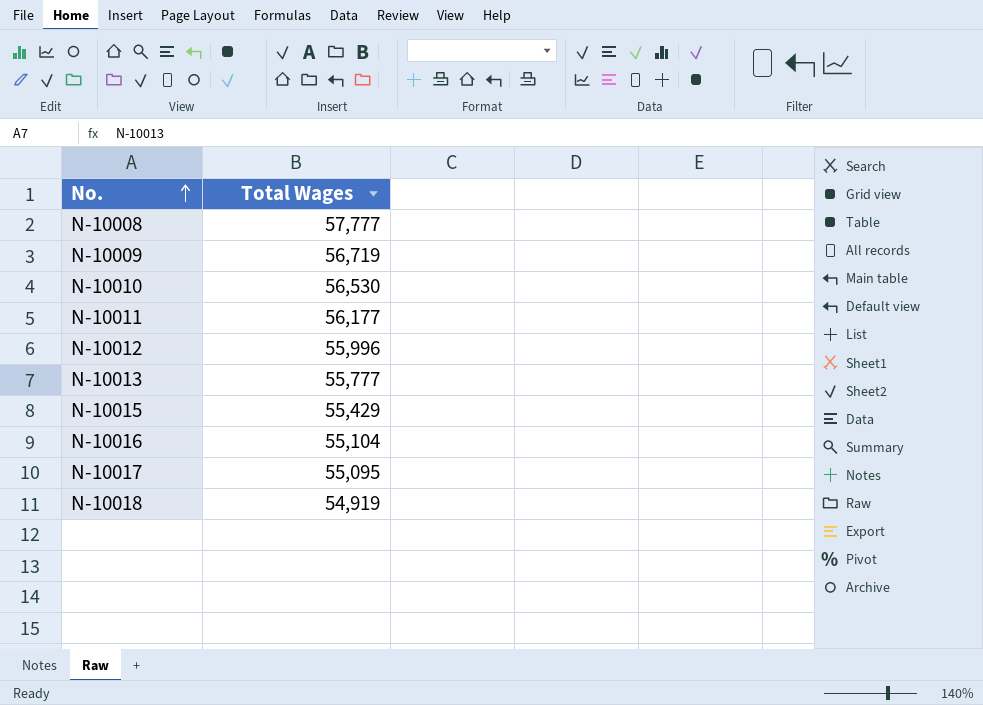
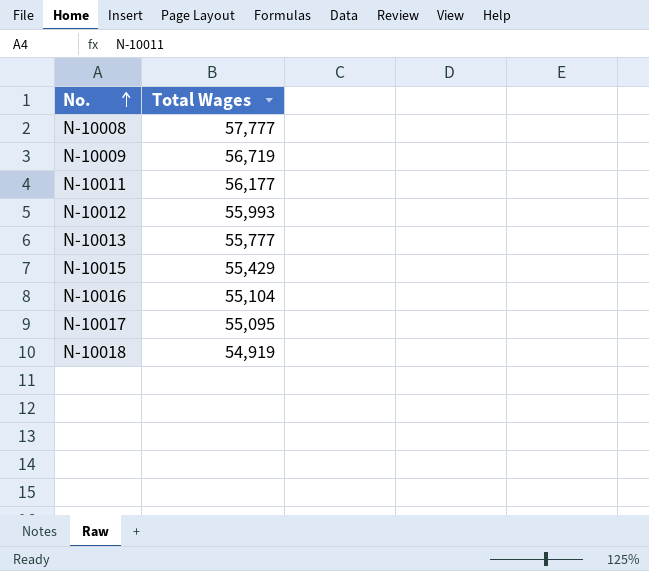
row N-10010: 56,530 -> none
N-10012 | Total Wages: 55,996 -> 55,993

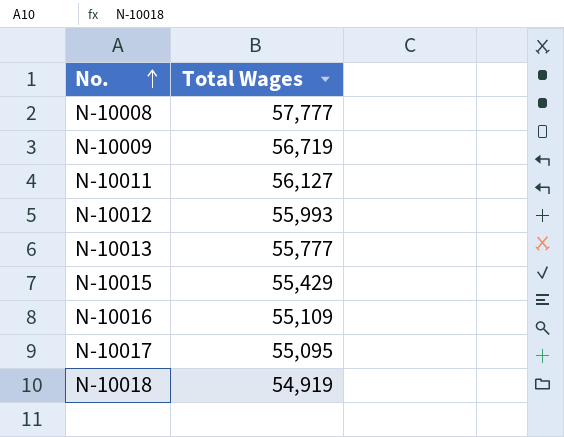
N-10011 | Total Wages: 56,177 -> 56,127
N-10016 | Total Wages: 55,104 -> 55,109

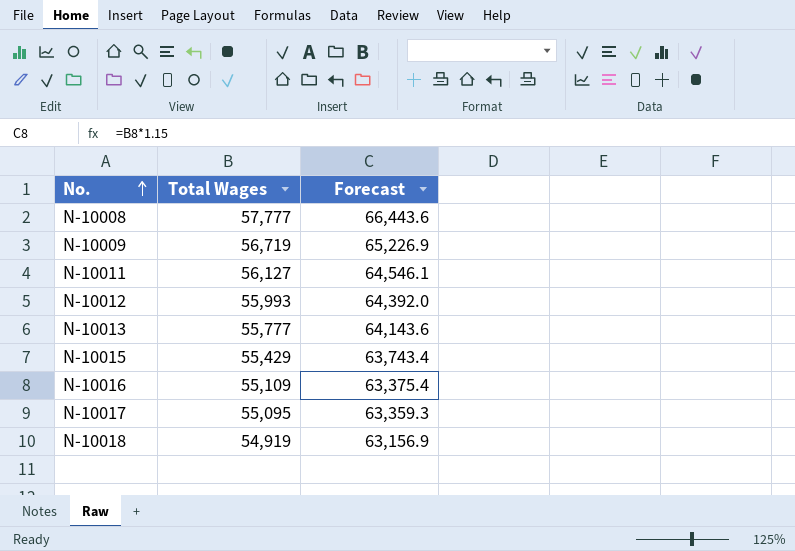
column Forecast | formula: none -> [Total Wages] * 1.15

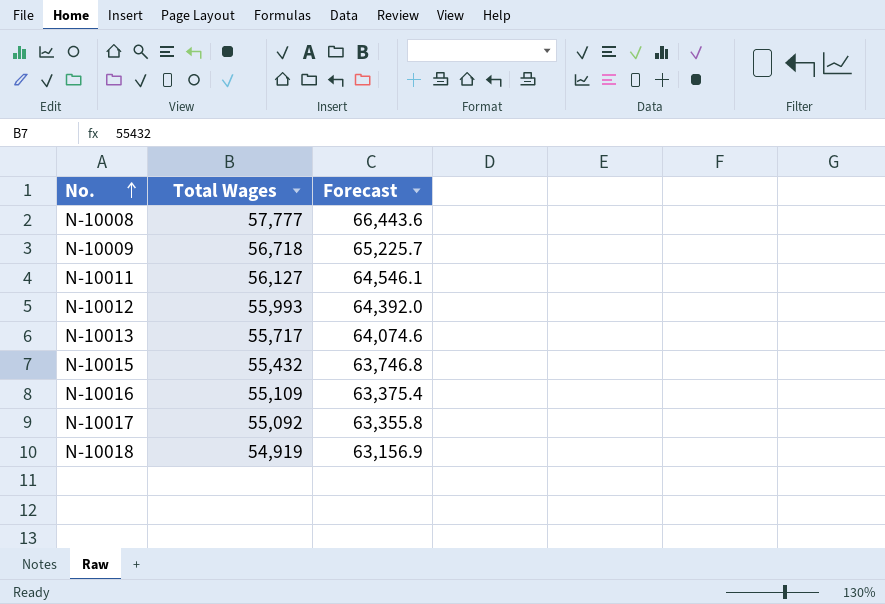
N-10009 | Total Wages: 56,719 -> 56,718
N-10009 | Forecast: 65,226.9 -> 65,225.7
N-10013 | Total Wages: 55,777 -> 55,717
N-10013 | Forecast: 64,143.6 -> 64,074.6
N-10015 | Total Wages: 55,429 -> 55,432
N-10015 | Forecast: 63,743.4 -> 63,746.8
N-10017 | Total Wages: 55,095 -> 55,092
N-10017 | Forecast: 63,359.3 -> 63,355.8

